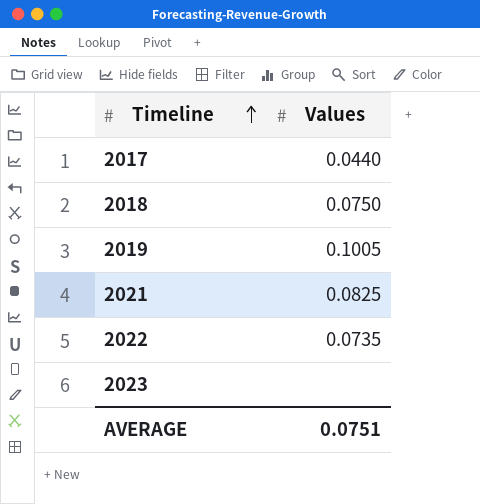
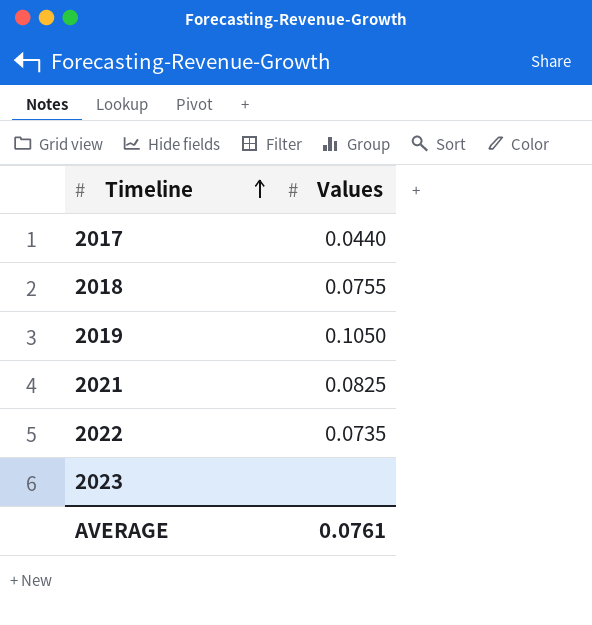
2018 | Values: 0.0750 -> 0.0755
2019 | Values: 0.1005 -> 0.1050
AVERAGE | Values: 0.0751 -> 0.0761

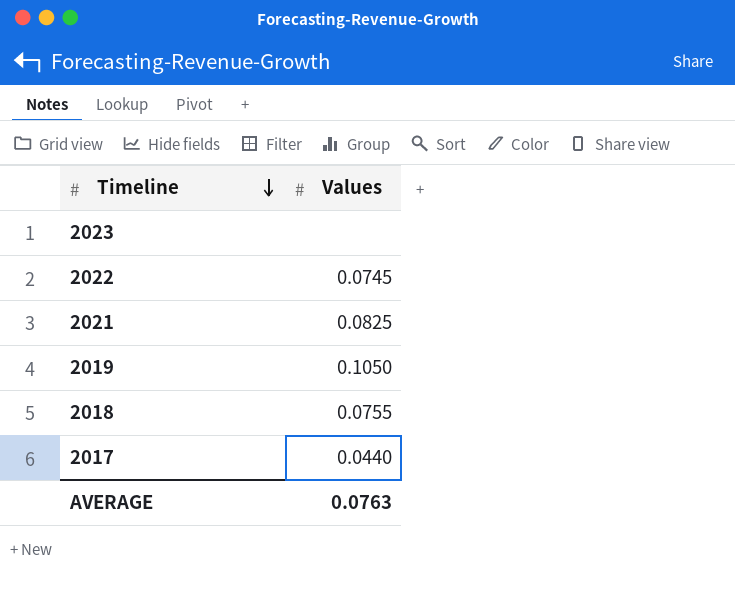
row order: Timeline ascending -> Timeline descending
2022 | Values: 0.0735 -> 0.0745
AVERAGE | Values: 0.0761 -> 0.0763

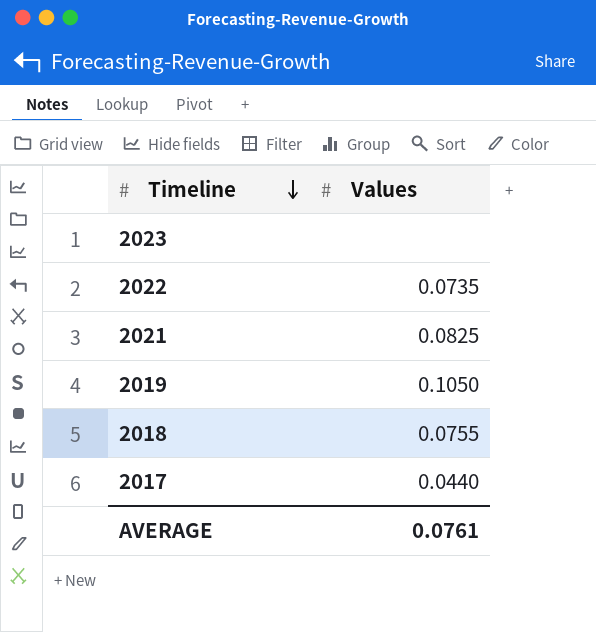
2022 | Values: 0.0745 -> 0.0735
AVERAGE | Values: 0.0763 -> 0.0761

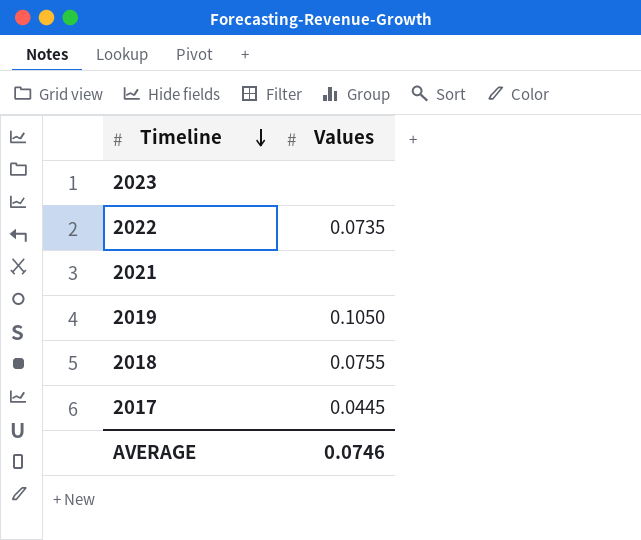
2021 | Values: 0.0825 -> none
2017 | Values: 0.0440 -> 0.0445
AVERAGE | Values: 0.0761 -> 0.0746

